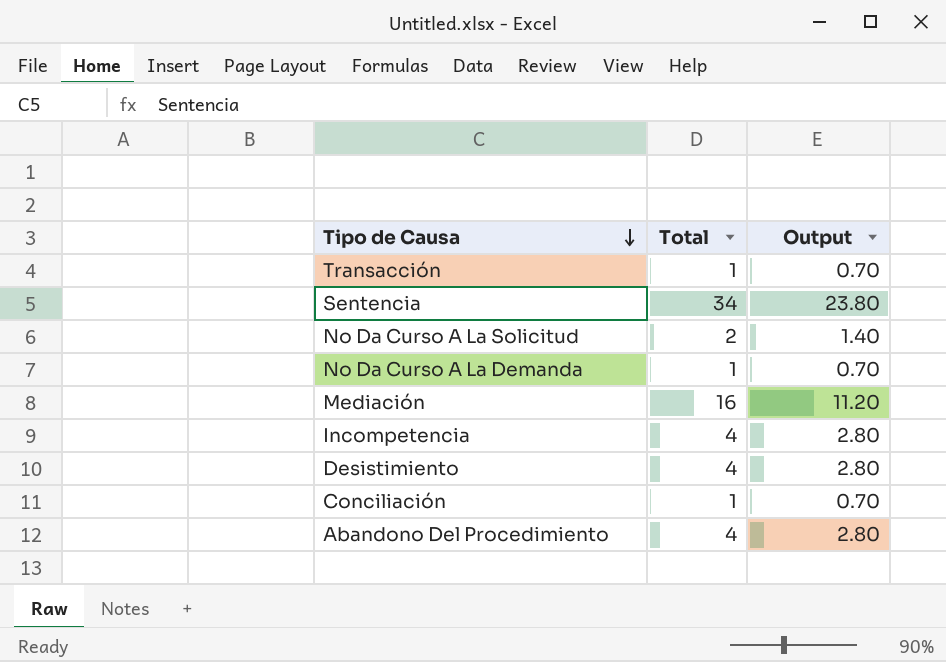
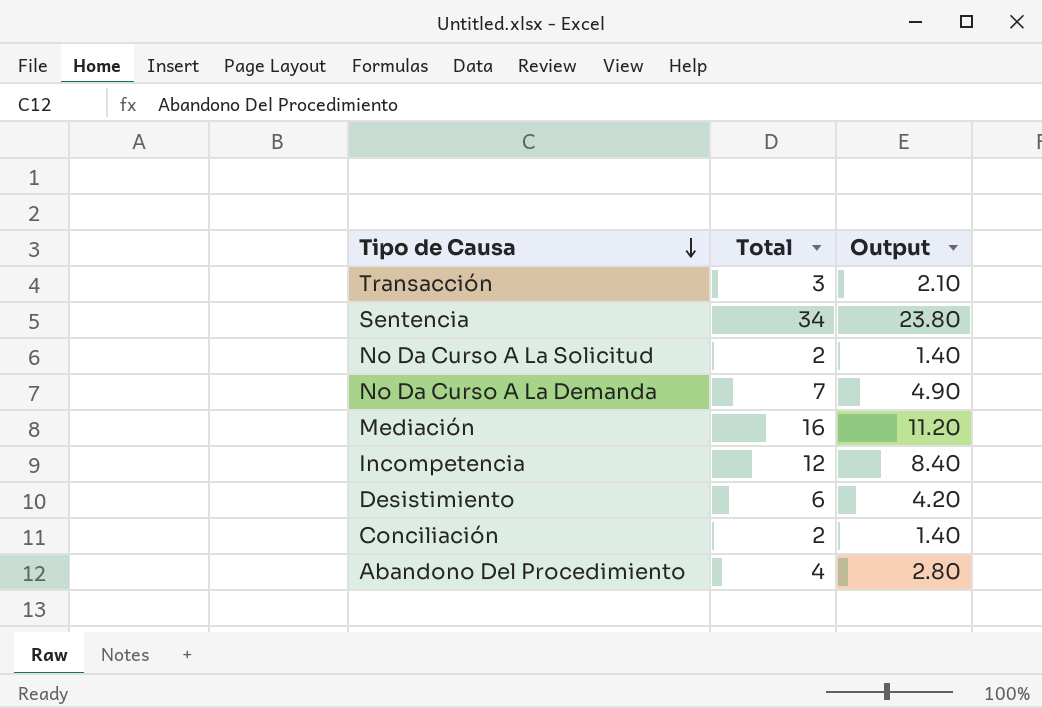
Transacción | Total: 1 -> 3
Transacción | Output: 0.70 -> 2.10
No Da Curso A La Demanda | Total: 1 -> 7
No Da Curso A La Demanda | Output: 0.70 -> 4.90
Incompetencia | Total: 4 -> 12
Incompetencia | Output: 2.80 -> 8.40
Desistimiento | Total: 4 -> 6
Desistimiento | Output: 2.80 -> 4.20
Conciliación | Total: 1 -> 2
Conciliación | Output: 0.70 -> 1.40

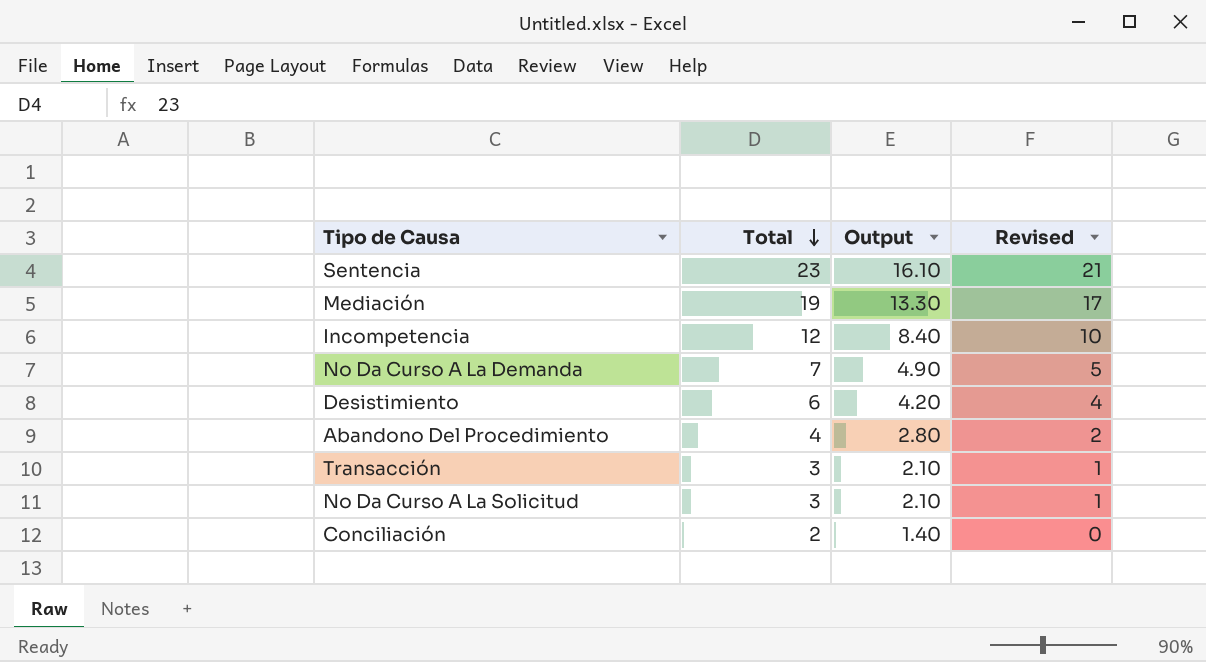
row order: Tipo de Causa descending -> Total descending
column Revised | formula: none -> [Total] - 2
Sentencia | Total: 34 -> 23
Sentencia | Output: 23.80 -> 16.10
Mediación | Total: 16 -> 19
Mediación | Output: 11.20 -> 13.30
No Da Curso A La Solicitud | Total: 2 -> 3
No Da Curso A La Solicitud | Output: 1.40 -> 2.10

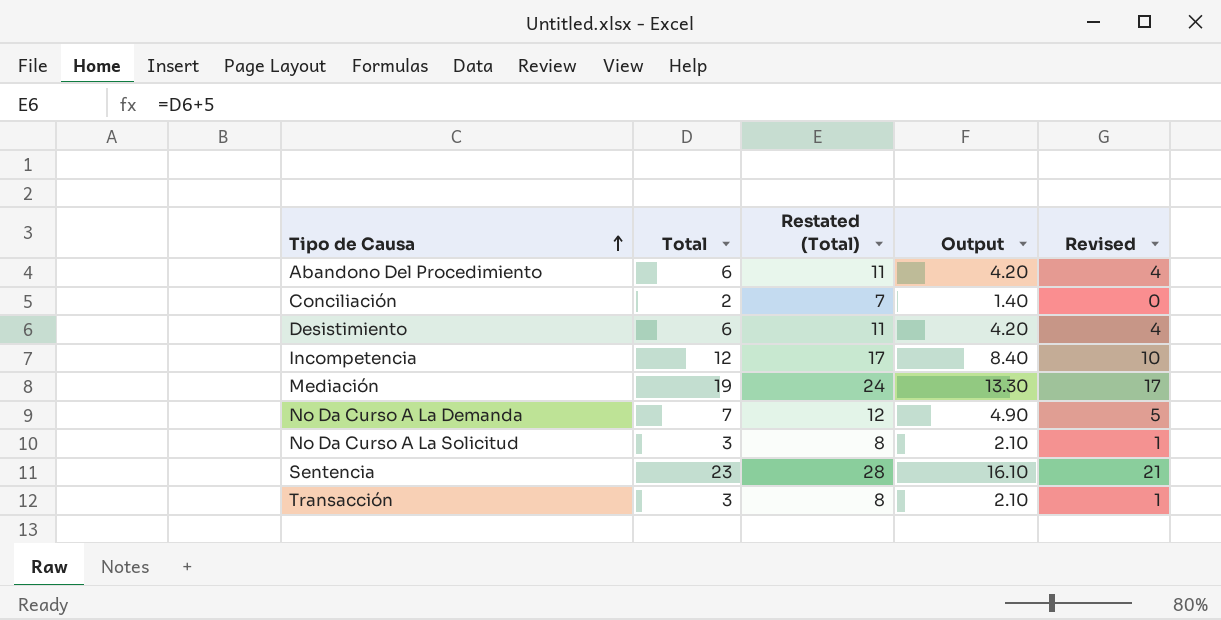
row order: Total descending -> Tipo de Causa ascending
column Restated (Total) | formula: none -> [Total] + 5
Abandono Del Procedimiento | Total: 4 -> 6
Abandono Del Procedimiento | Output: 2.80 -> 4.20
Abandono Del Procedimiento | Revised: 2 -> 4

